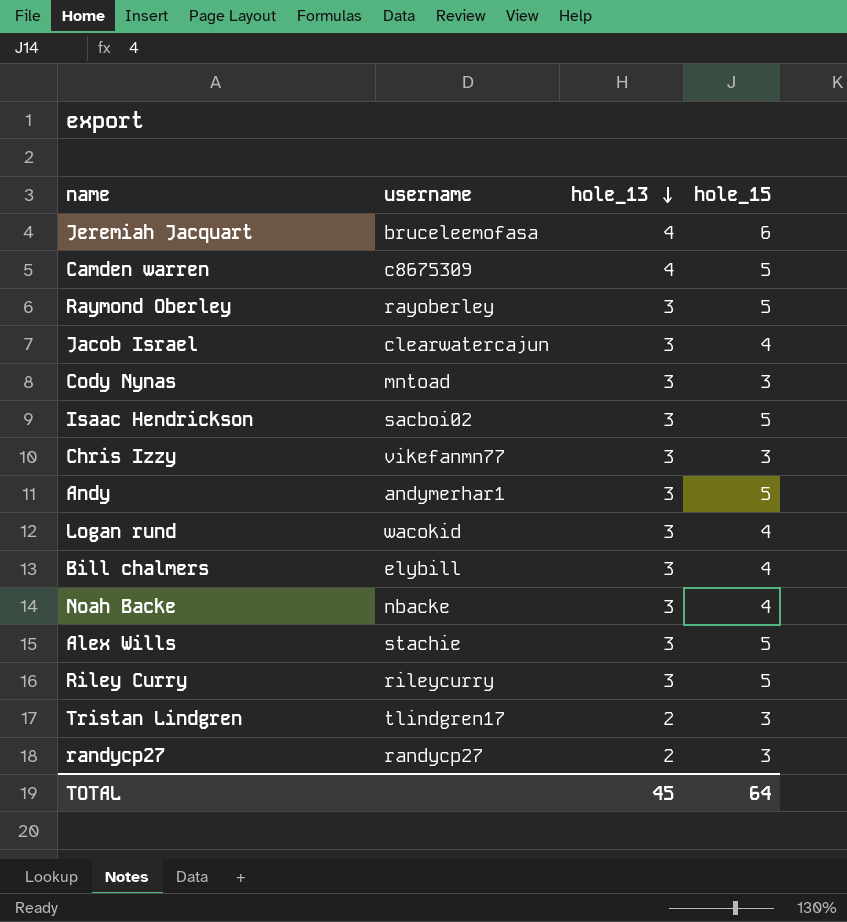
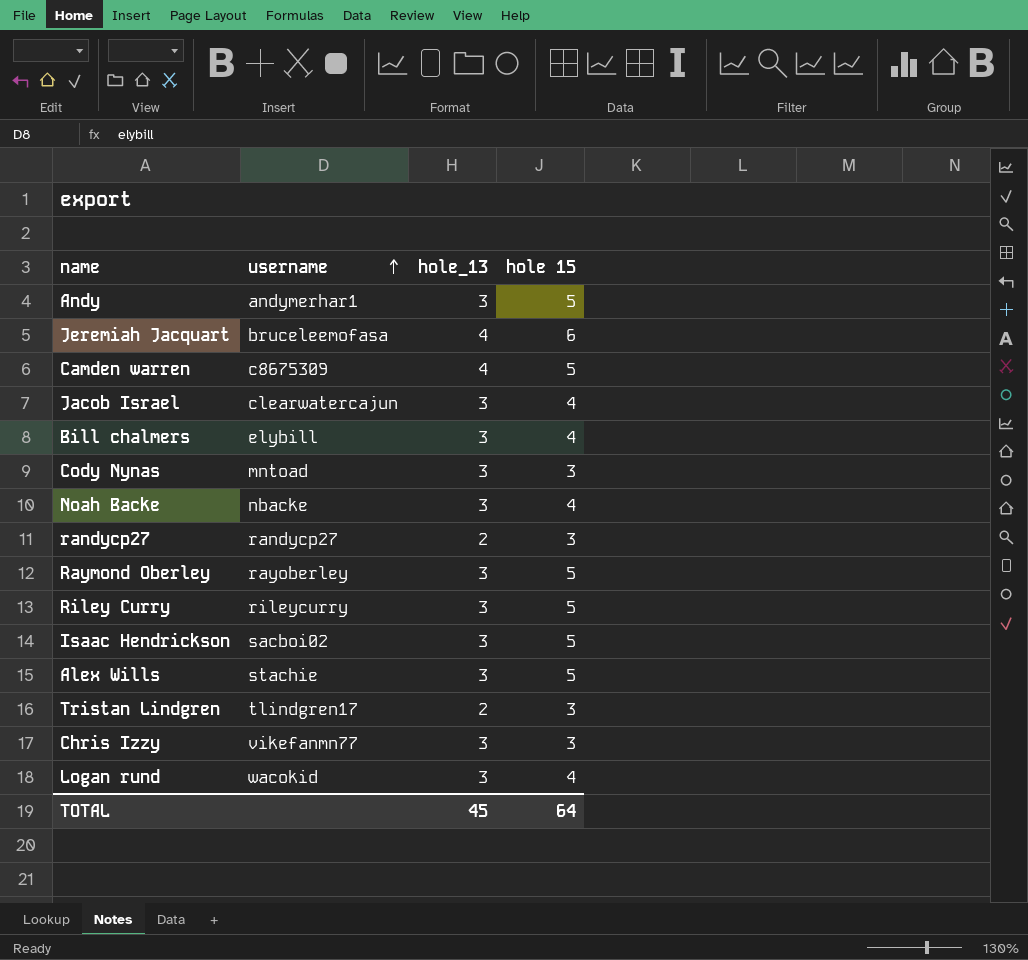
row order: hole_13 descending -> username ascending
column name: hole_15 -> hole 15

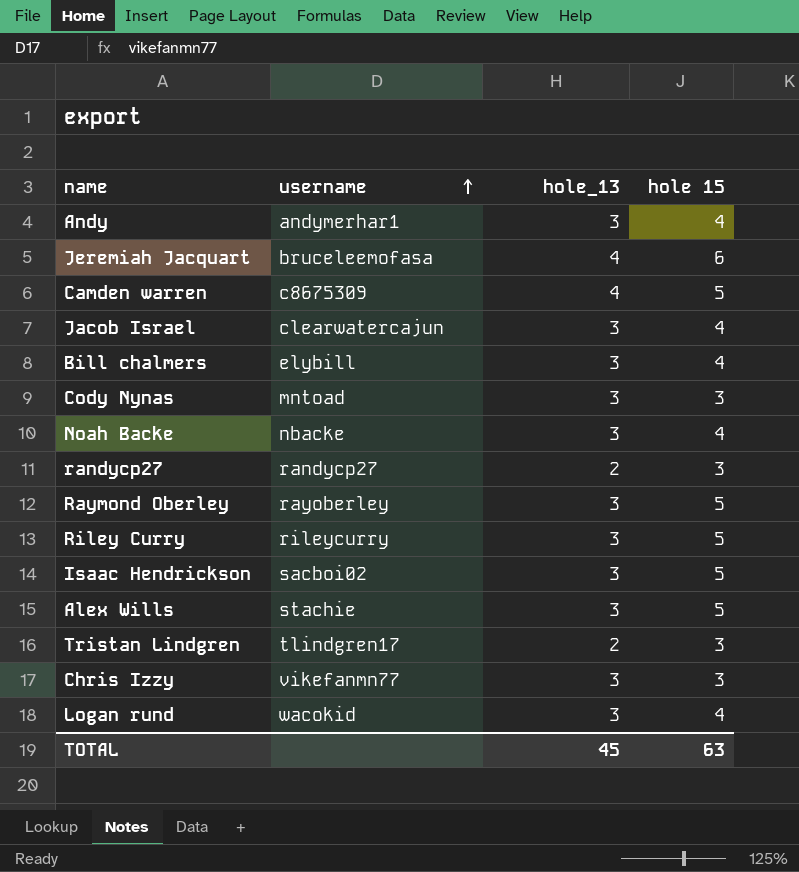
Andy | hole 15: 5 -> 4
TOTAL | hole 15: 64 -> 63

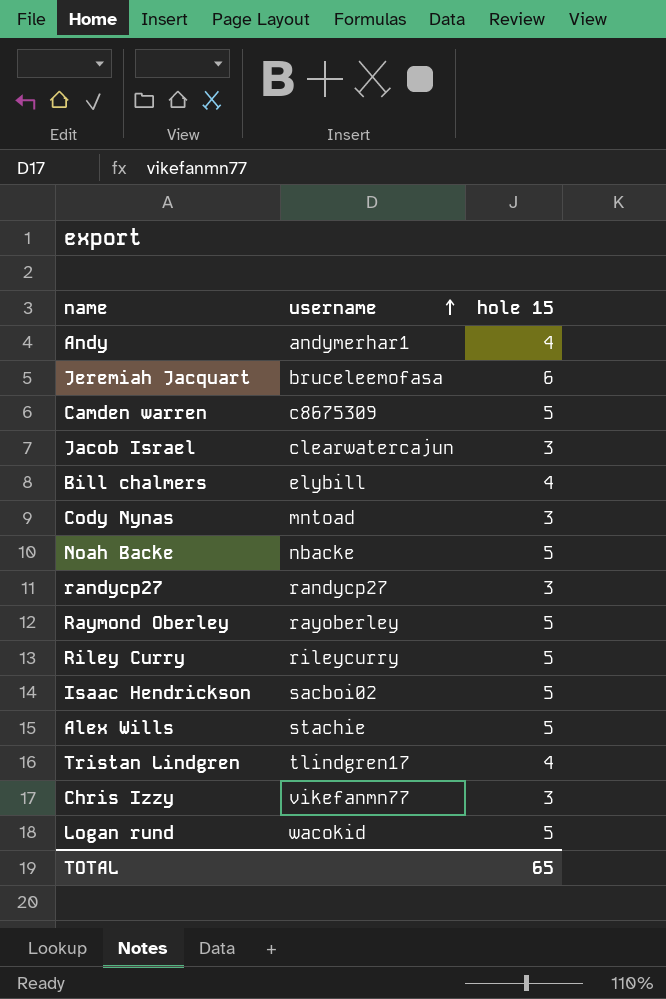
column hole_13 | position: 3 -> none
Jacob Israel | hole 15: 4 -> 3
Noah Backe | hole 15: 4 -> 5
Tristan Lindgren | hole 15: 3 -> 4
Logan rund | hole 15: 4 -> 5
TOTAL | hole 15: 63 -> 65

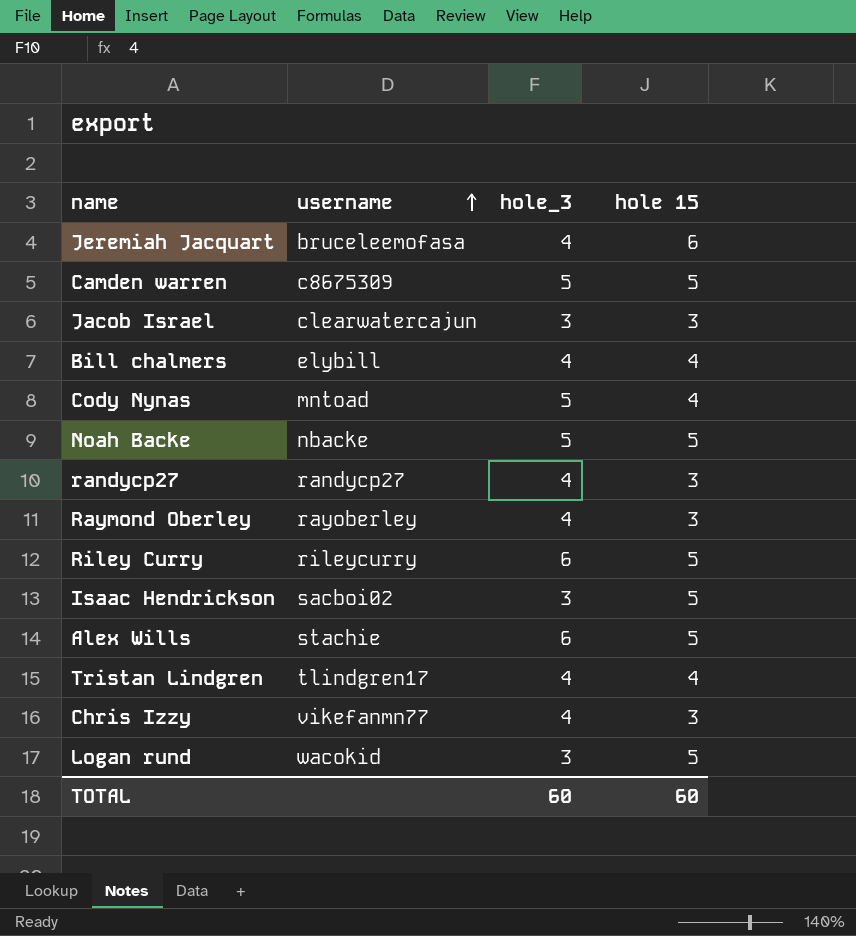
column hole_3 | position: none -> 3
row Andy: andymerhar1 | 4 -> none
Cody Nynas | hole 15: 3 -> 4
Raymond Oberley | hole 15: 5 -> 3
TOTAL | hole 15: 65 -> 60

